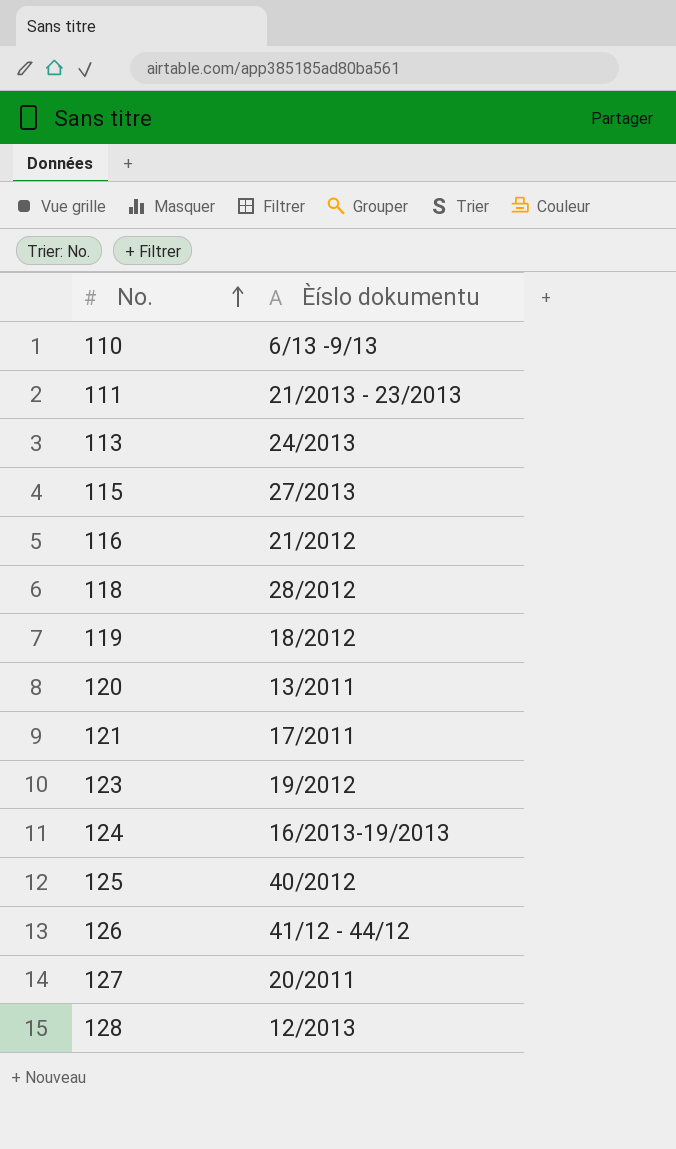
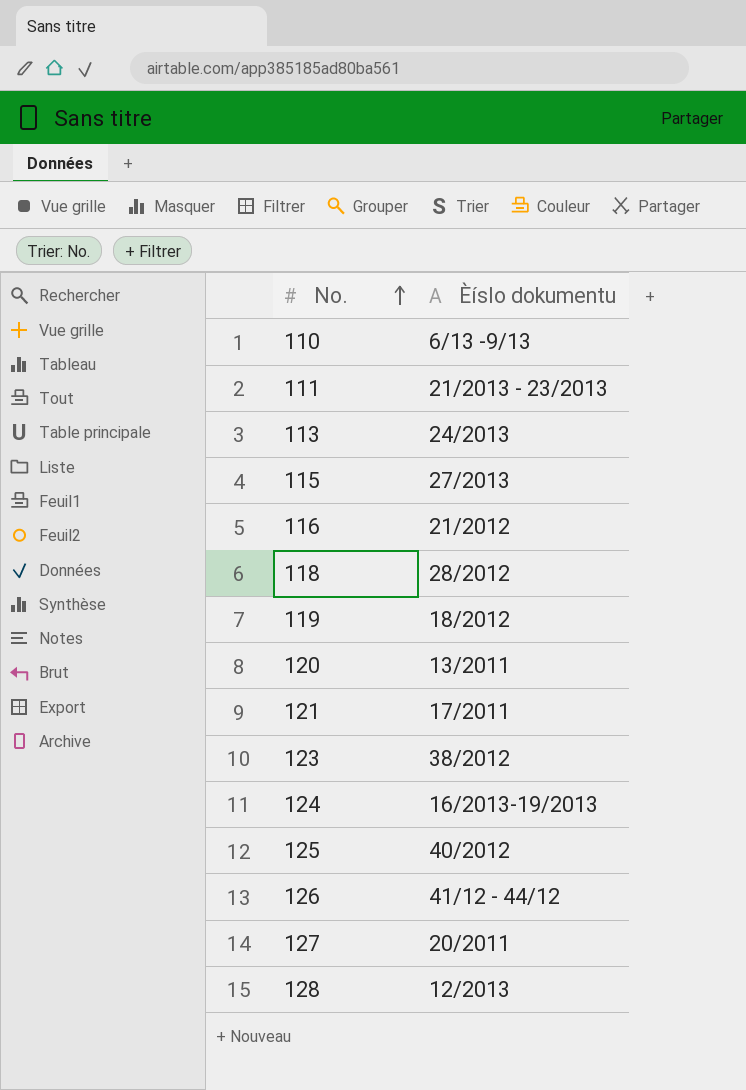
123 | Èíslo dokumentu: 19/2012 -> 38/2012

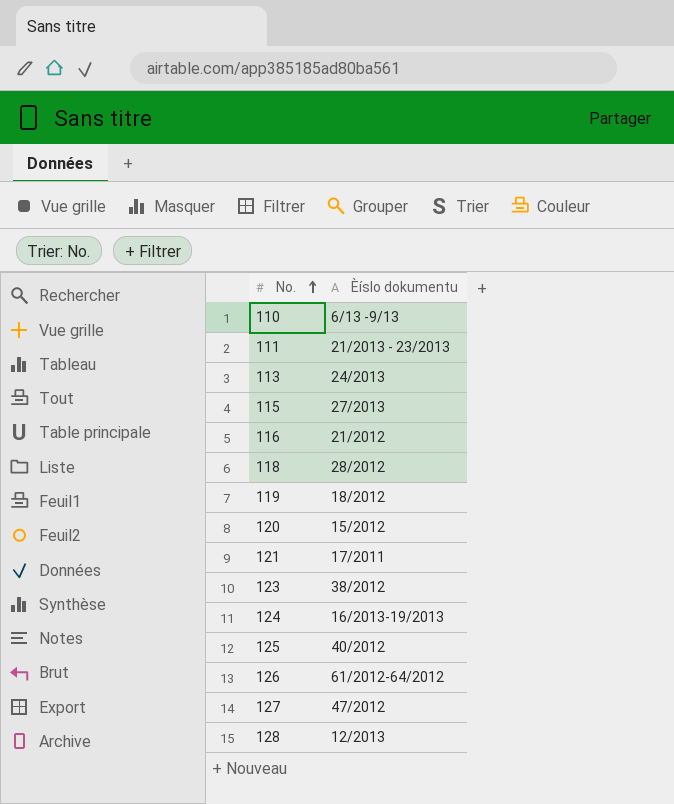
120 | Èíslo dokumentu: 13/2011 -> 15/2012
126 | Èíslo dokumentu: 41/12 - 44/12 -> 61/2012-64/2012
127 | Èíslo dokumentu: 20/2011 -> 47/2012

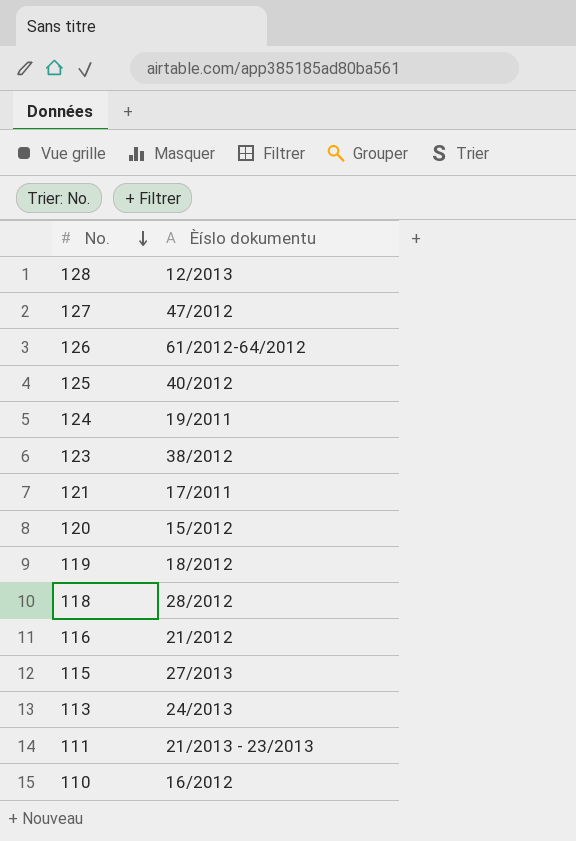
row order: No. ascending -> No. descending
124 | Èíslo dokumentu: 16/2013-19/2013 -> 19/2011
110 | Èíslo dokumentu: 6/13 -9/13 -> 16/2012

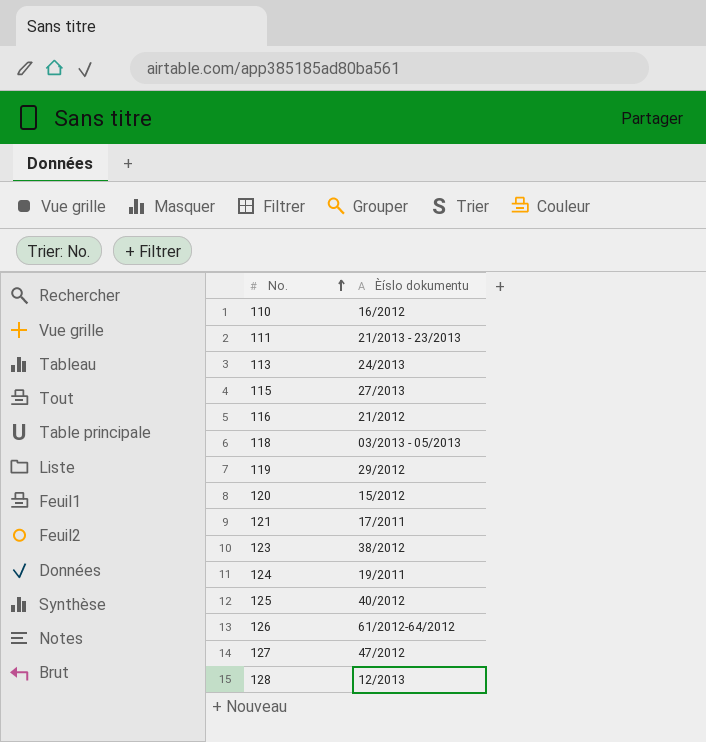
row order: No. descending -> No. ascending
118 | Èíslo dokumentu: 28/2012 -> 03/2013 - 05/2013
119 | Èíslo dokumentu: 18/2012 -> 29/2012

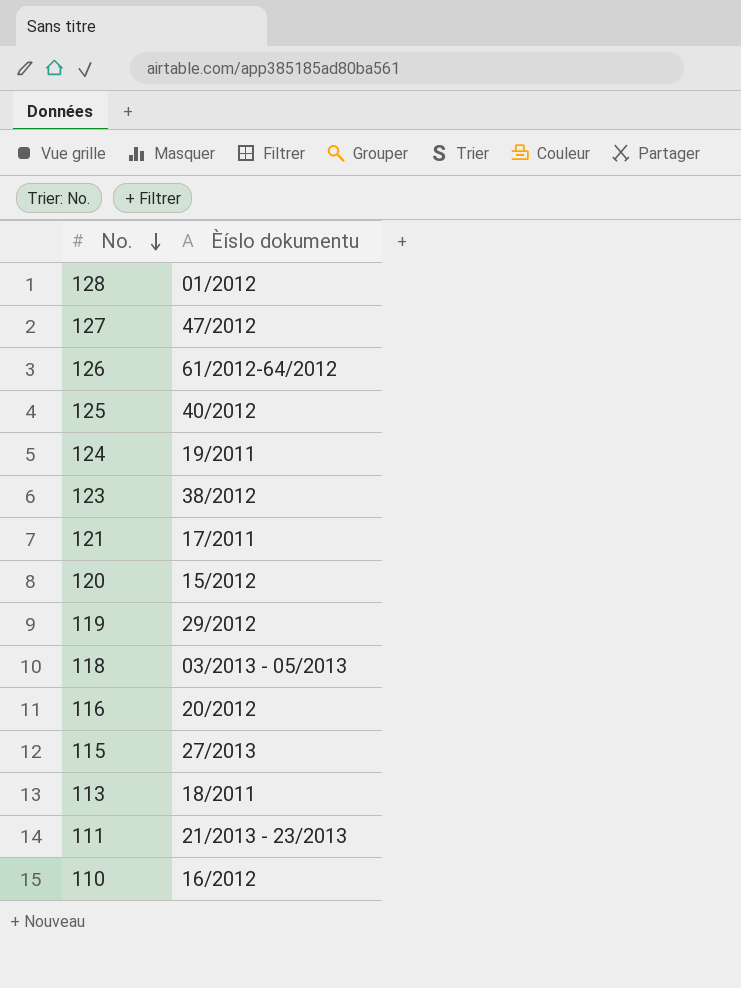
row order: No. ascending -> No. descending
128 | Èíslo dokumentu: 12/2013 -> 01/2012
116 | Èíslo dokumentu: 21/2012 -> 20/2012
113 | Èíslo dokumentu: 24/2013 -> 18/2011

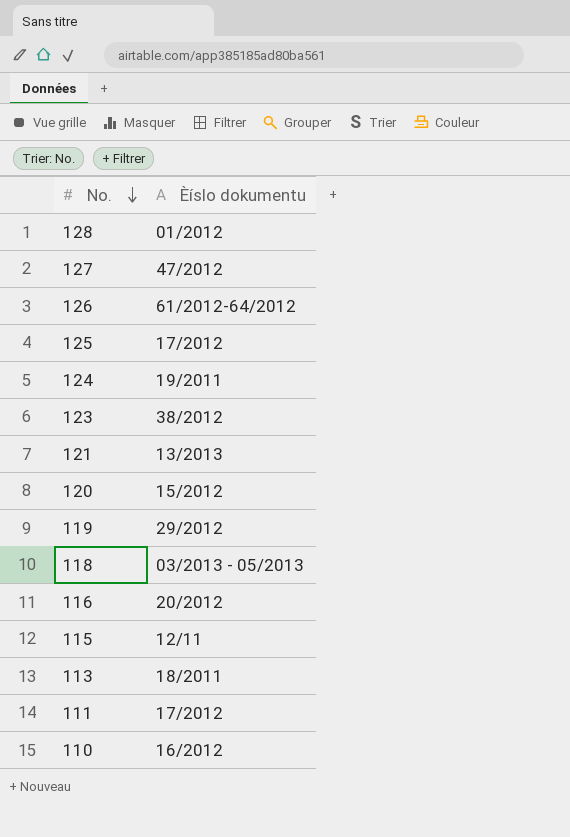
125 | Èíslo dokumentu: 40/2012 -> 17/2012
121 | Èíslo dokumentu: 17/2011 -> 13/2013
115 | Èíslo dokumentu: 27/2013 -> 12/11
111 | Èíslo dokumentu: 21/2013 - 23/2013 -> 17/2012

